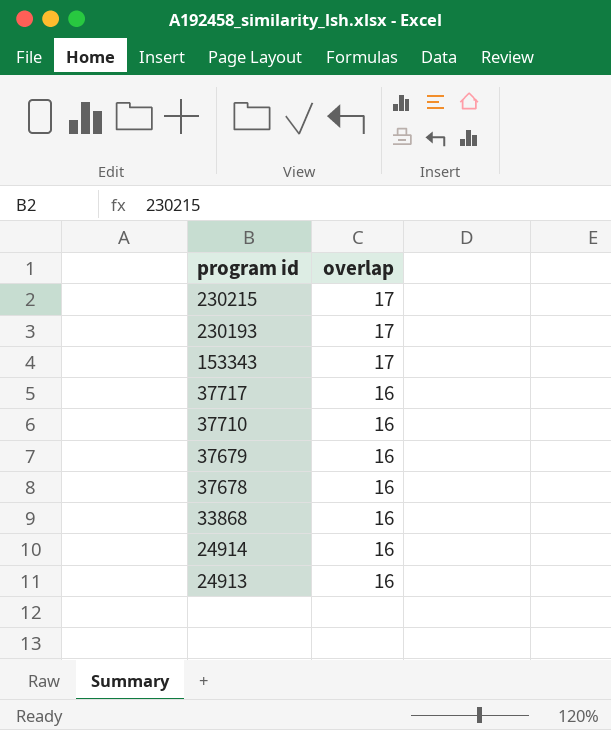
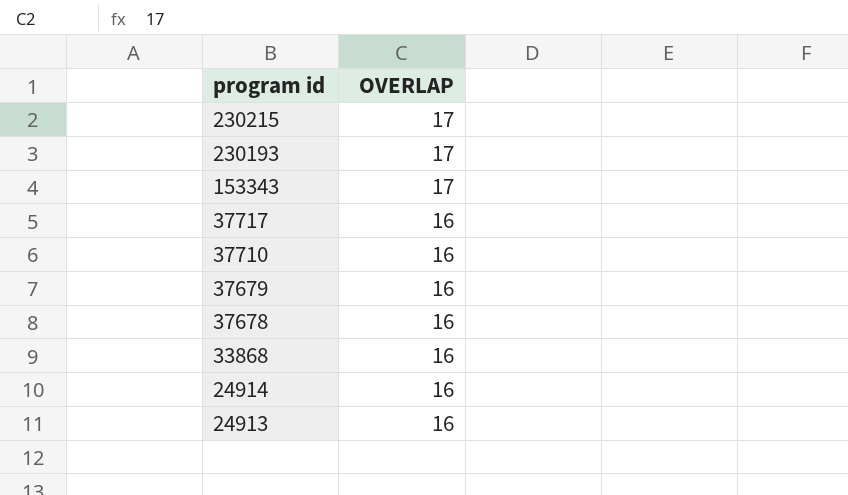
column name: overlap -> OVERLAP

